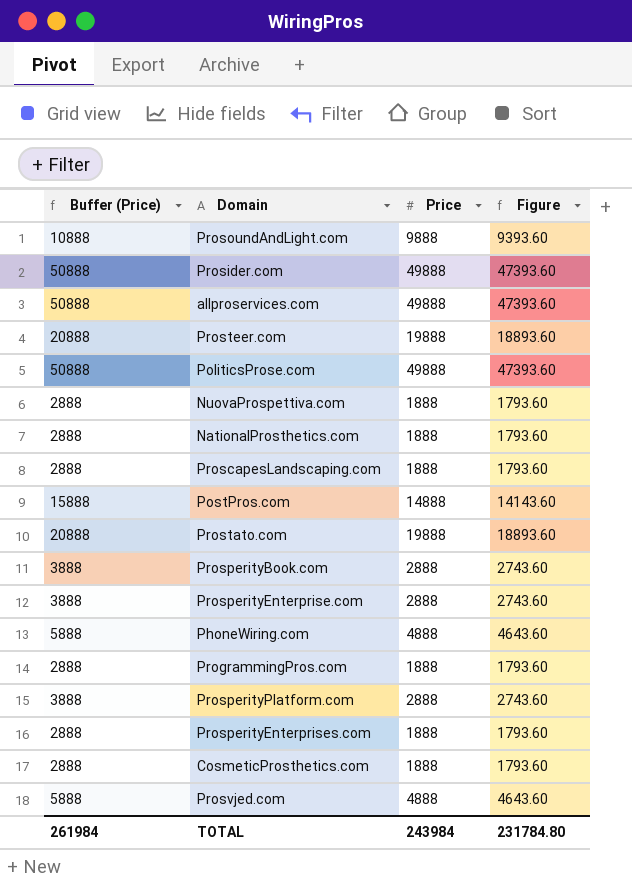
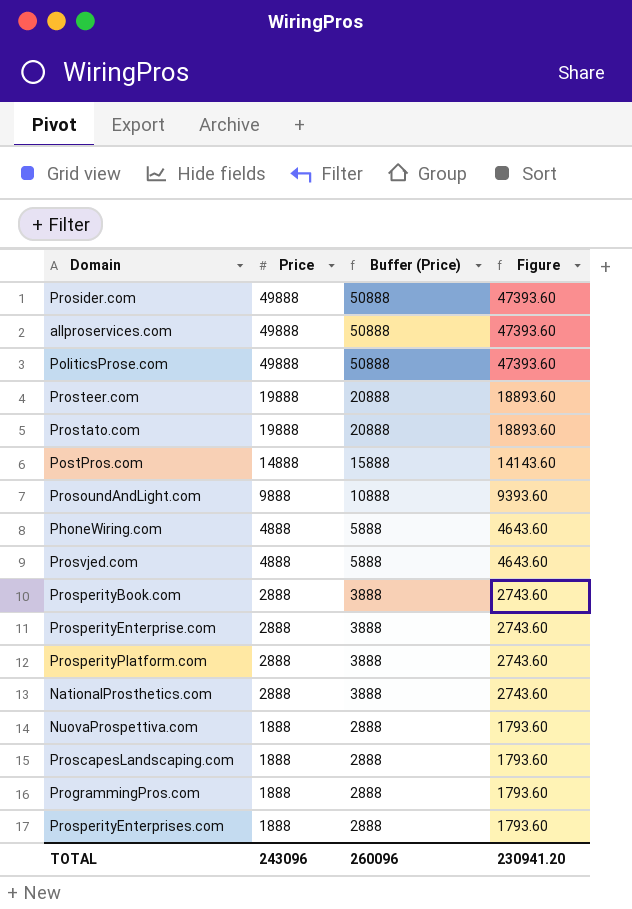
row order: none -> Price descending
column Buffer (Price) | position: 1 -> 3
row CosmeticProsthetics.com: 2888 | 1888 | 1793.60 -> none
NationalProsthetics.com | Price: 1888 -> 2888
NationalProsthetics.com | Buffer (Price): 2888 -> 3888
NationalProsthetics.com | Figure: 1793.60 -> 2743.60
TOTAL | Price: 243984 -> 243096
TOTAL | Buffer (Price): 261984 -> 260096
TOTAL | Figure: 231784.80 -> 230941.20

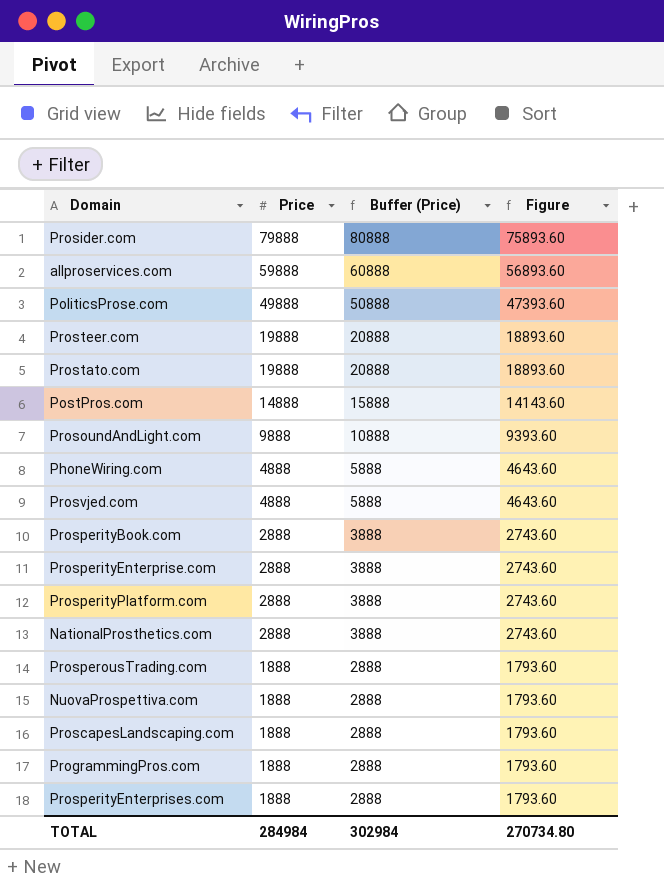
Prosider.com | Price: 49888 -> 79888
Prosider.com | Buffer (Price): 50888 -> 80888
Prosider.com | Figure: 47393.60 -> 75893.60
allproservices.com | Price: 49888 -> 59888
allproservices.com | Buffer (Price): 50888 -> 60888
allproservices.com | Figure: 47393.60 -> 56893.60
row ProsperousTrading.com: none -> 1888 | 2888 | 1793.60
TOTAL | Price: 243096 -> 284984
TOTAL | Buffer (Price): 260096 -> 302984
TOTAL | Figure: 230941.20 -> 270734.80

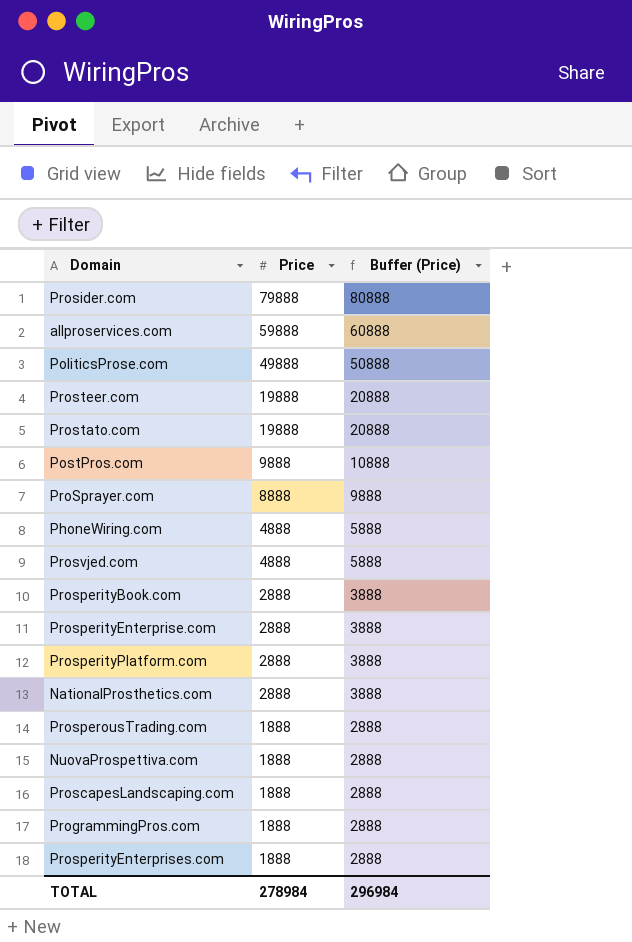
column Figure | formula: [Price] * 0.95 -> none
row ProsoundAndLight.com: 9888 | 10888 | 9393.60 -> none
PostPros.com | Price: 14888 -> 9888
PostPros.com | Buffer (Price): 15888 -> 10888
row ProSprayer.com: none -> 8888 | 9888
TOTAL | Price: 284984 -> 278984
TOTAL | Buffer (Price): 302984 -> 296984

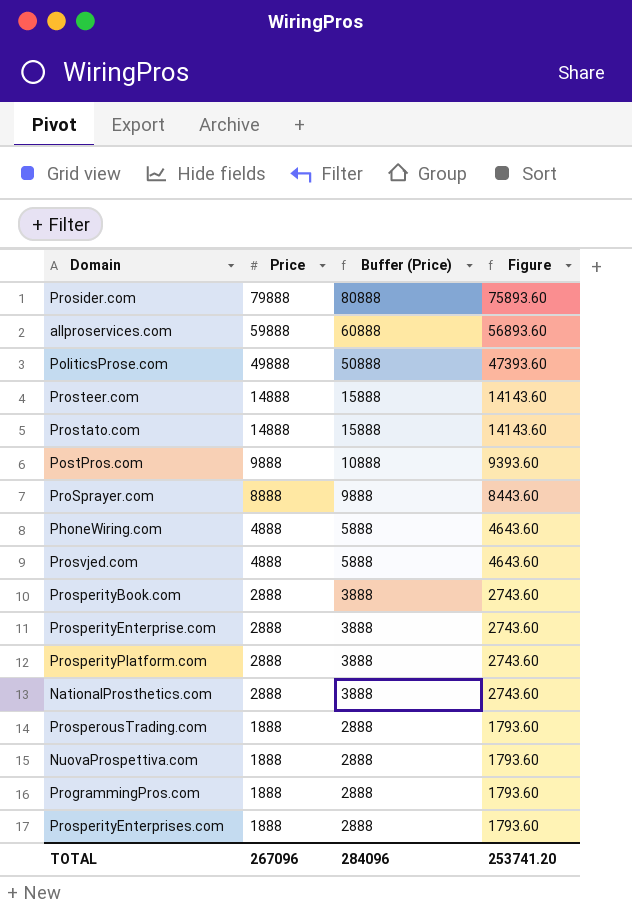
column Figure | formula: none -> [Price] * 0.95
row ProscapesLandscaping.com: 1888 | 2888 -> none
Prosteer.com | Price: 19888 -> 14888
Prosteer.com | Buffer (Price): 20888 -> 15888
Prostato.com | Price: 19888 -> 14888
Prostato.com | Buffer (Price): 20888 -> 15888
TOTAL | Price: 278984 -> 267096
TOTAL | Buffer (Price): 296984 -> 284096

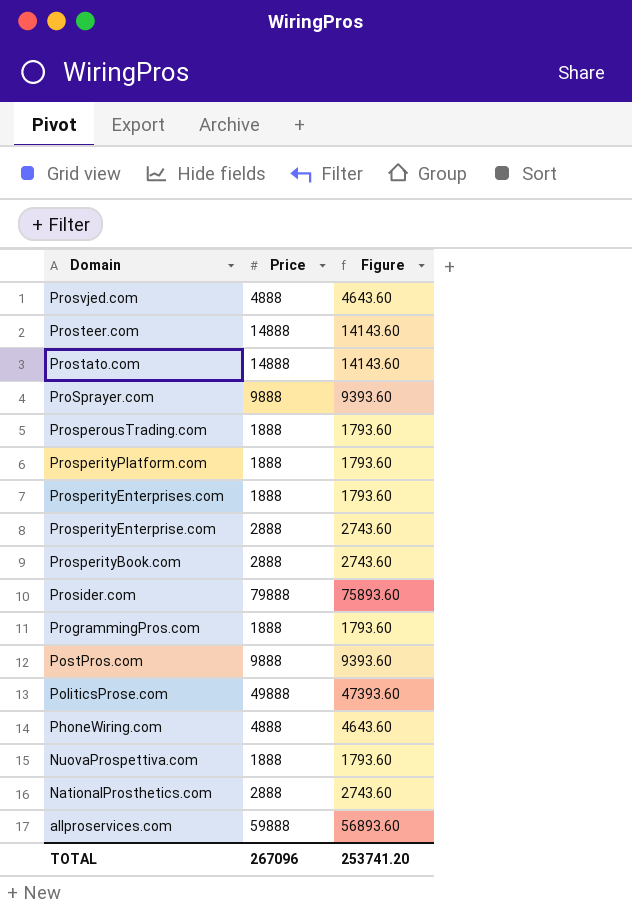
row order: Price descending -> Domain descending
column Buffer (Price) | formula: [Price] + 1000 -> none
ProSprayer.com | Price: 8888 -> 9888
ProSprayer.com | Figure: 8443.60 -> 9393.60
ProsperityPlatform.com | Price: 2888 -> 1888
ProsperityPlatform.com | Figure: 2743.60 -> 1793.60

